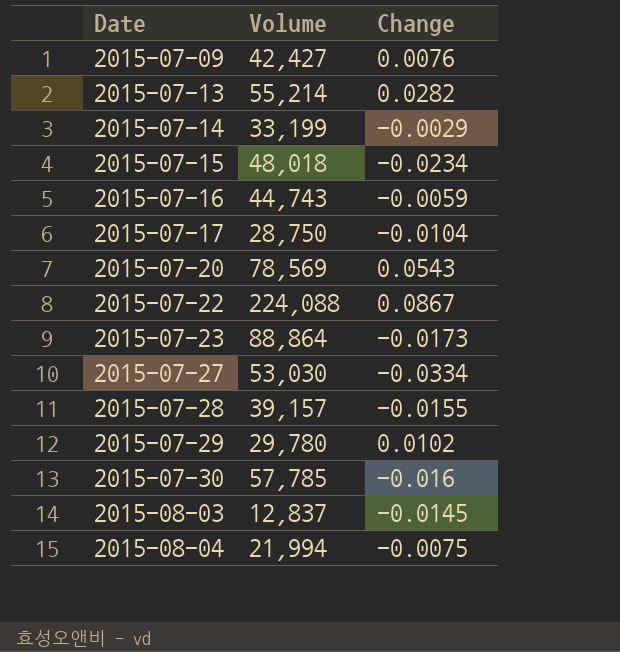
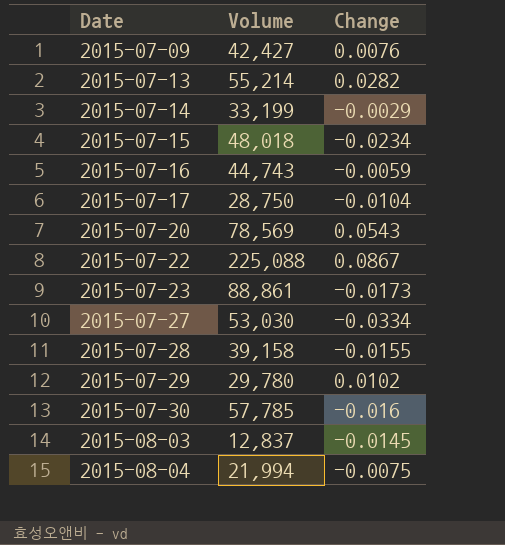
2015-07-22 | Volume: 224,088 -> 225,088
2015-07-23 | Volume: 88,864 -> 88,861
2015-07-28 | Volume: 39,157 -> 39,158

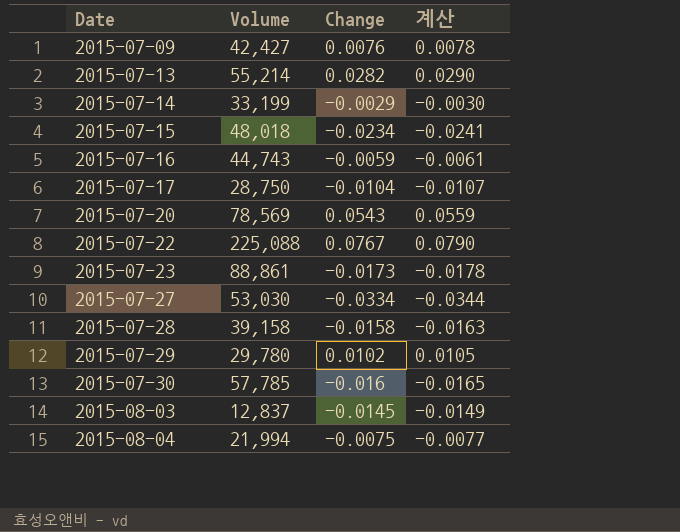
column 계산 | formula: none -> [Change] * 1.03
2015-07-22 | Change: 0.0867 -> 0.0767
2015-07-28 | Change: -0.0155 -> -0.0158

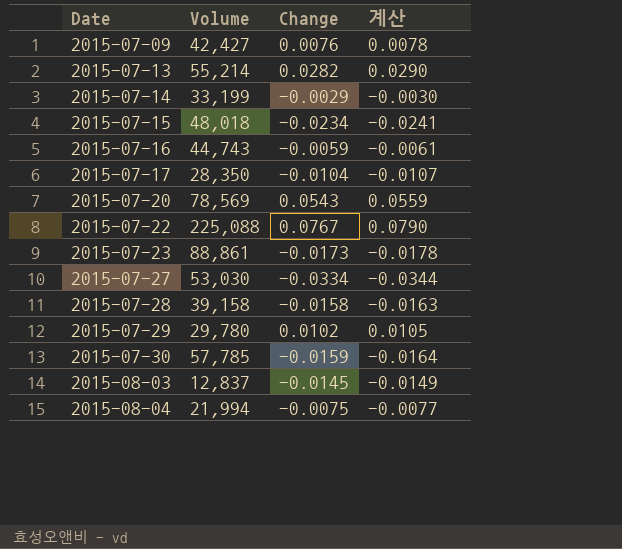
2015-07-17 | Volume: 28,750 -> 28,350
2015-07-30 | Change: -0.016 -> -0.0159
2015-07-30 | 계산: -0.0165 -> -0.0164

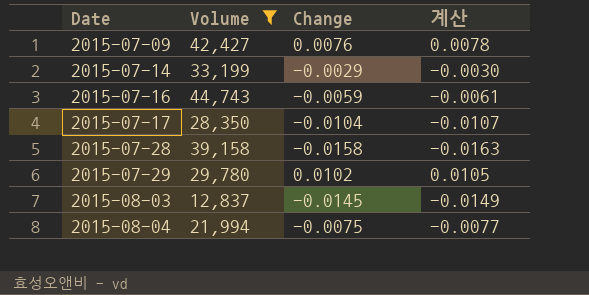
filter: none -> Volume <= 44,743

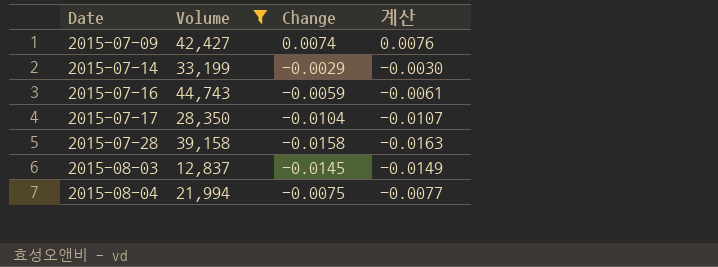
row 2015-07-29: 29,780 | 0.0102 | 0.0105 -> none
2015-07-09 | Change: 0.0076 -> 0.0074
2015-07-09 | 계산: 0.0078 -> 0.0076

